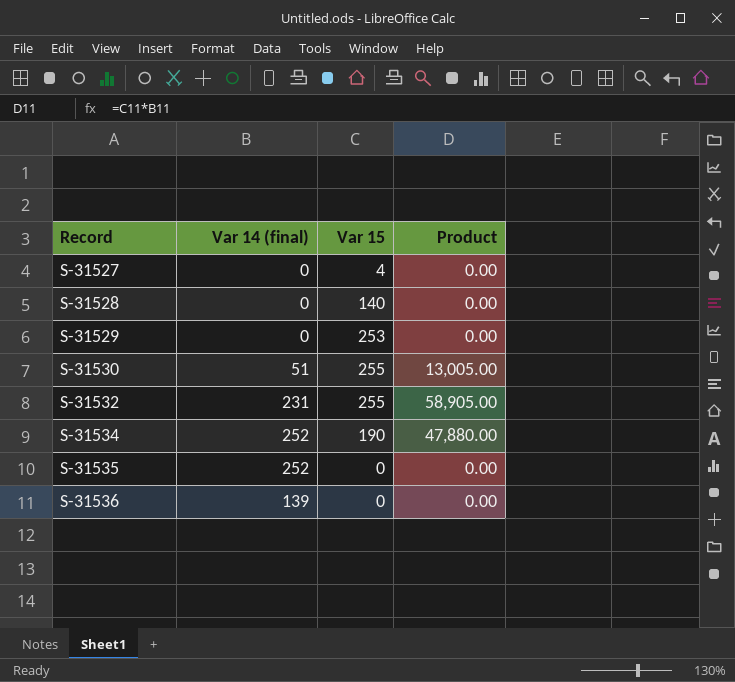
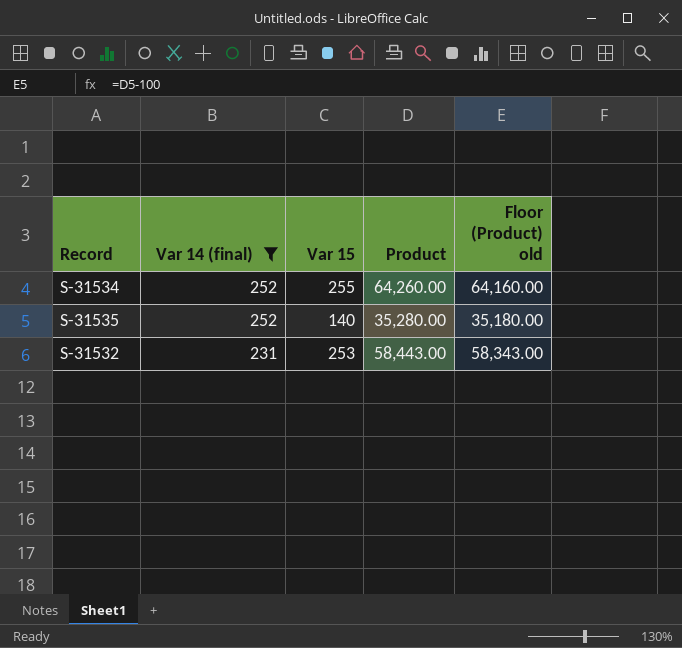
filter: none -> Var 14 (final) >= 231
row order: Record ascending -> Var 14 (final) descending
column Floor (Product) old | formula: none -> [Product] - 100
S-31534 | Var 15: 190 -> 255
S-31534 | Product: 47,880.00 -> 64,260.00
S-31535 | Var 15: 0 -> 140
S-31535 | Product: 0.00 -> 35,280.00
S-31532 | Var 15: 255 -> 253
S-31532 | Product: 58,905.00 -> 58,443.00

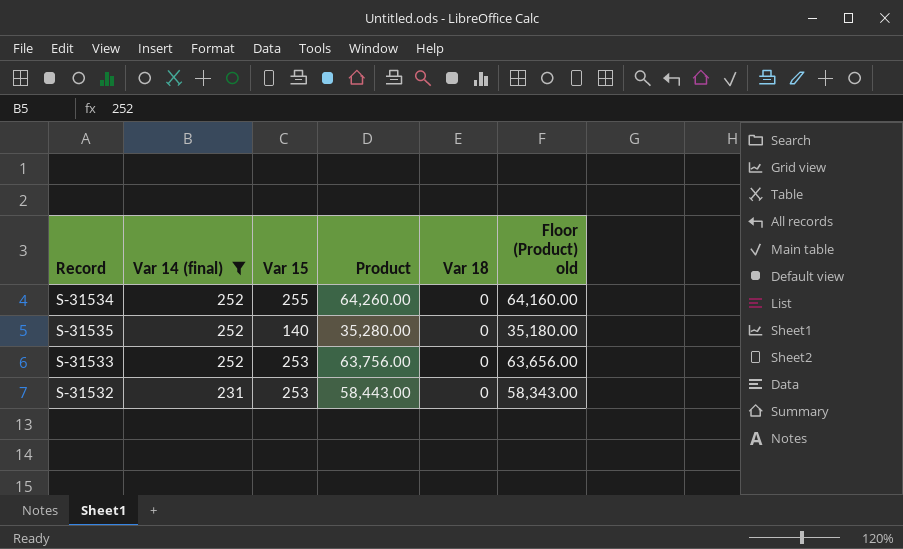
column Var 18 | position: none -> 5
row S-31533: none -> 252 | 253 | 63,756.00 | 0 | 63,656.00

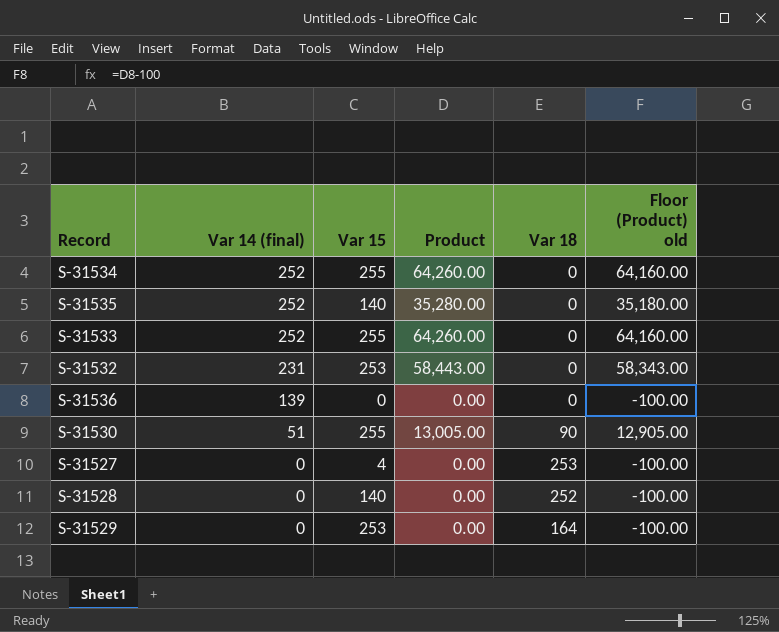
filter: Var 14 (final) >= 231 -> none
S-31533 | Var 15: 253 -> 255
S-31533 | Product: 63,756.00 -> 64,260.00
S-31533 | Floor (Product) old: 63,656.00 -> 64,160.00

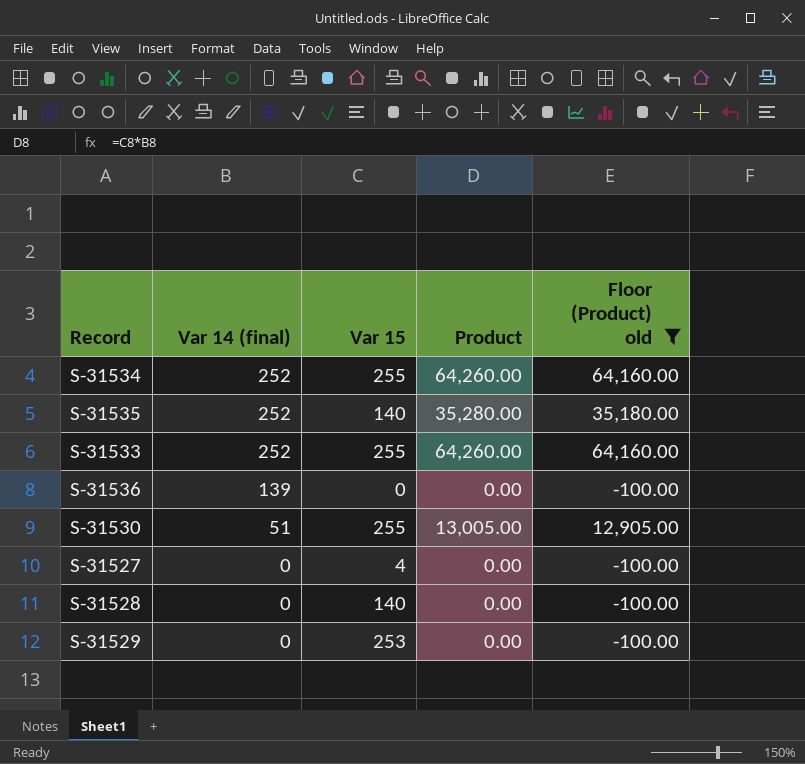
filter: none -> Floor (Product) old != 58,343.00
column Var 18 | position: 5 -> none

